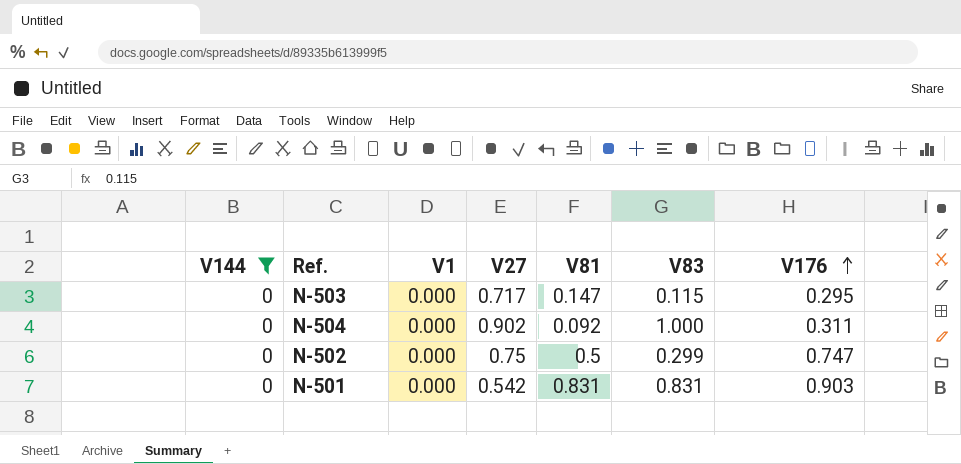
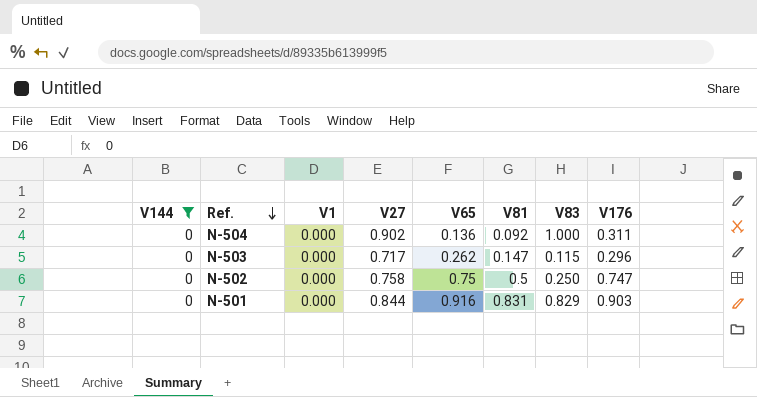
row order: V176 ascending -> Ref. descending
column V65 | position: none -> 5
N-503 | V176: 0.295 -> 0.296
N-502 | V27: 0.75 -> 0.758
N-502 | V83: 0.299 -> 0.250
N-501 | V27: 0.542 -> 0.844
N-501 | V83: 0.831 -> 0.829

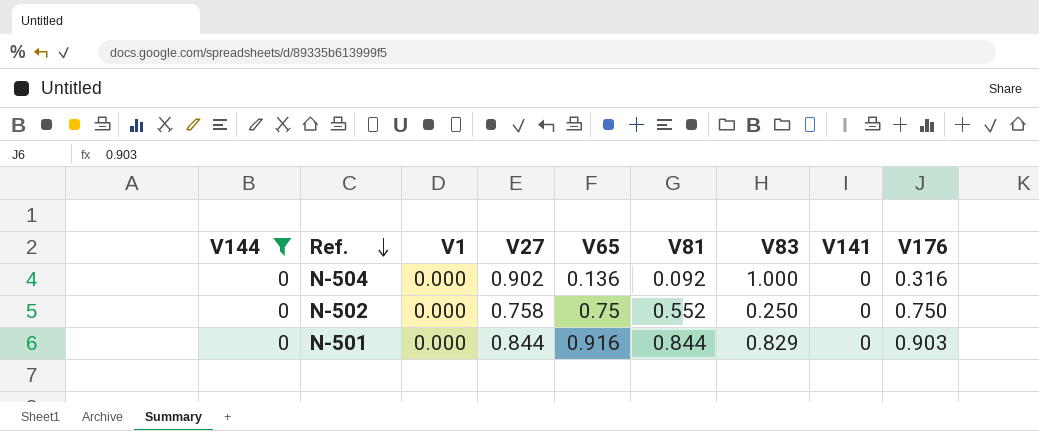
column V141 | position: none -> 8
row N-503: 0 | 0.000 | 0.717 | 0.262 | 0.147 | 0.115 | 0.296 -> none
N-504 | V176: 0.311 -> 0.316
N-502 | V81: 0.5 -> 0.552
N-502 | V176: 0.747 -> 0.750
N-501 | V81: 0.831 -> 0.844

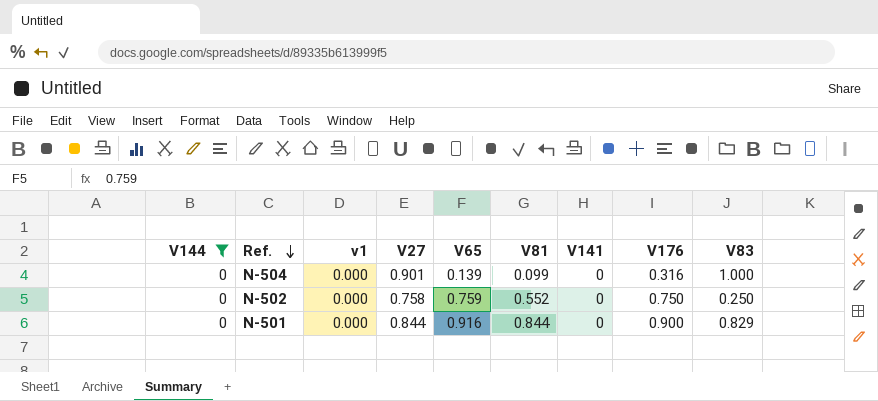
column name: V1 -> v1
column V83 | position: 7 -> 9
N-504 | V27: 0.902 -> 0.901
N-504 | V65: 0.136 -> 0.139
N-504 | V81: 0.092 -> 0.099
N-502 | V65: 0.75 -> 0.759
N-501 | V176: 0.903 -> 0.900

